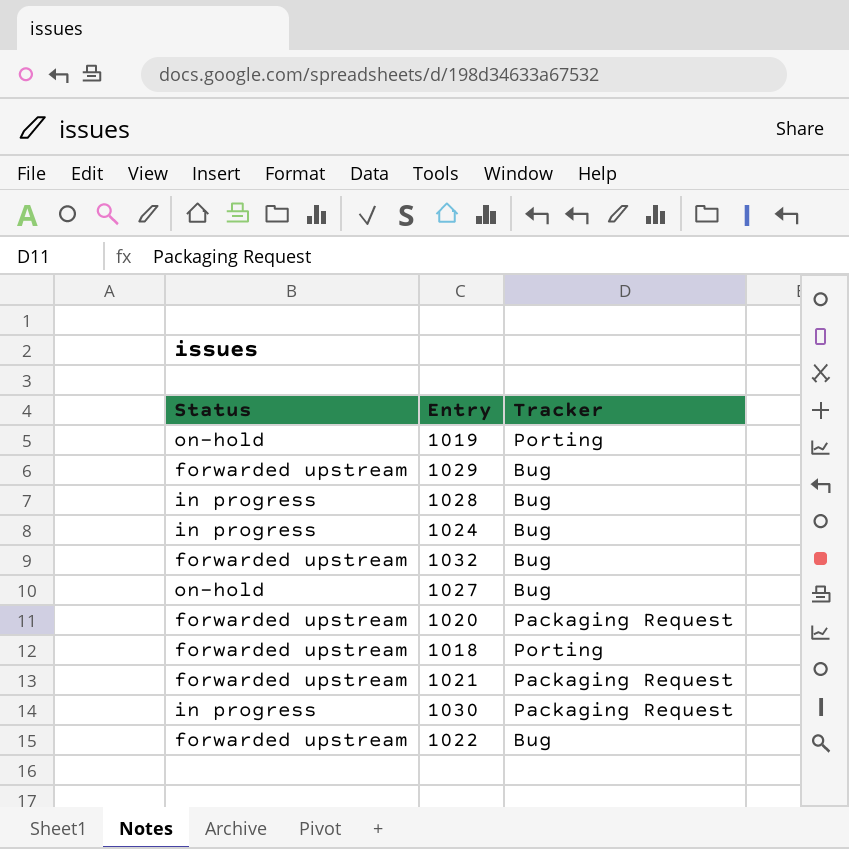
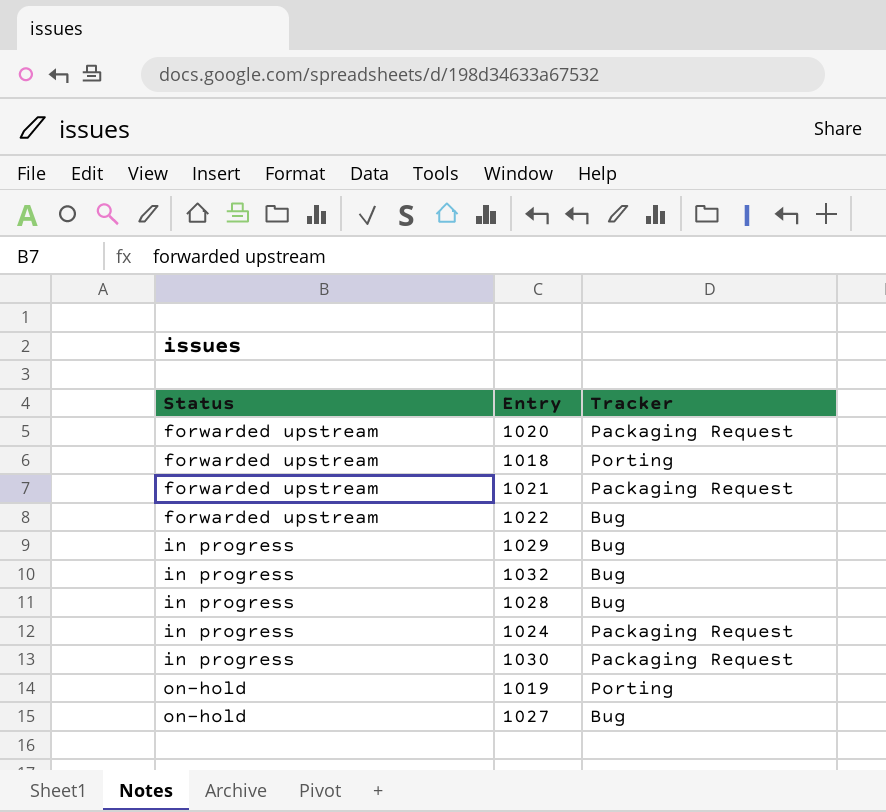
row order: none -> Status ascending
1029 | Status: forwarded upstream -> in progress
1032 | Status: forwarded upstream -> in progress
1024 | Tracker: Bug -> Packaging Request

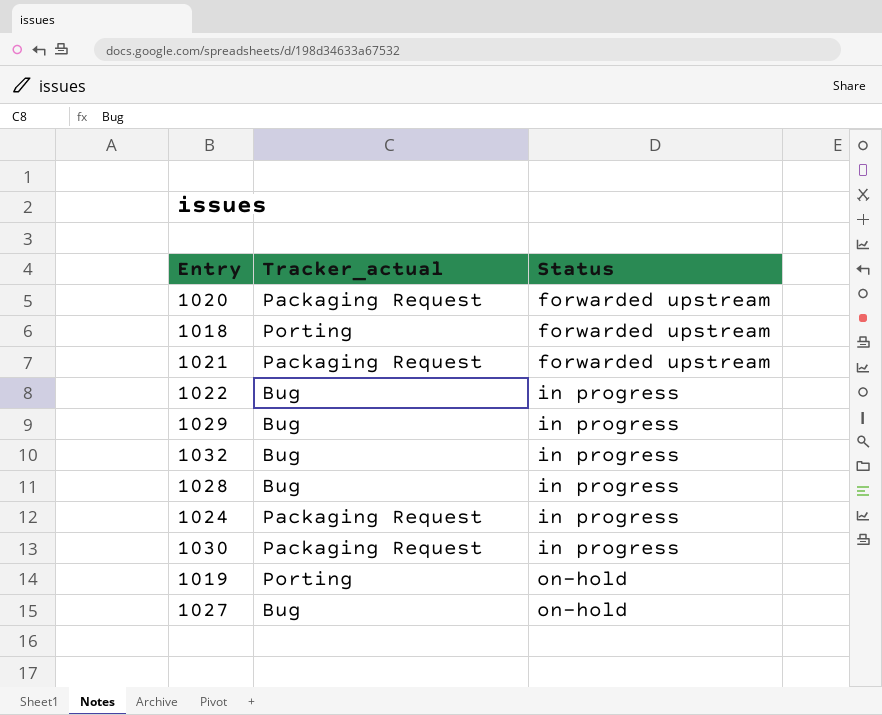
column name: Tracker -> Tracker_actual
column Status | position: 1 -> 3
1022 | Status: forwarded upstream -> in progress

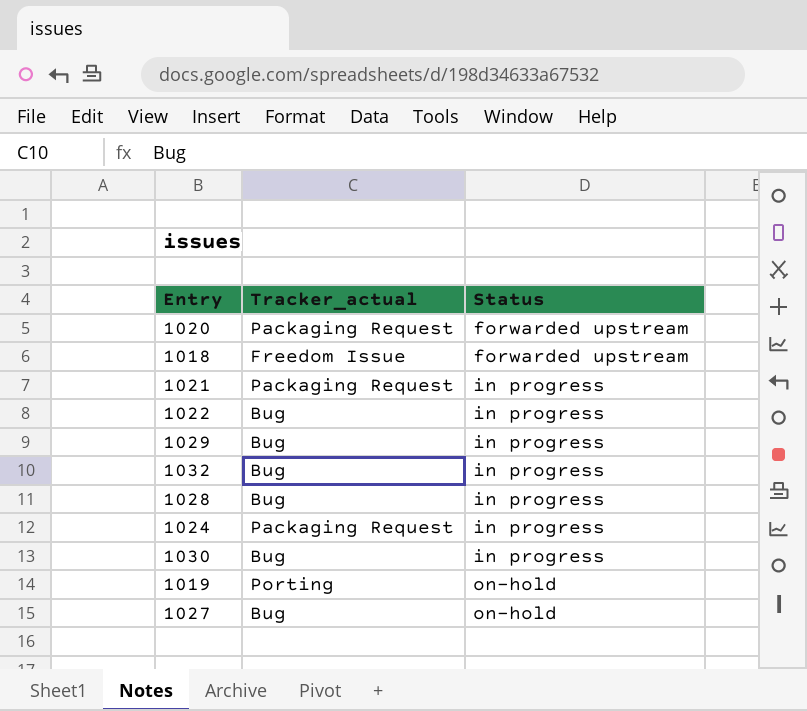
1018 | Tracker_actual: Porting -> Freedom Issue
1021 | Status: forwarded upstream -> in progress
1030 | Tracker_actual: Packaging Request -> Bug

